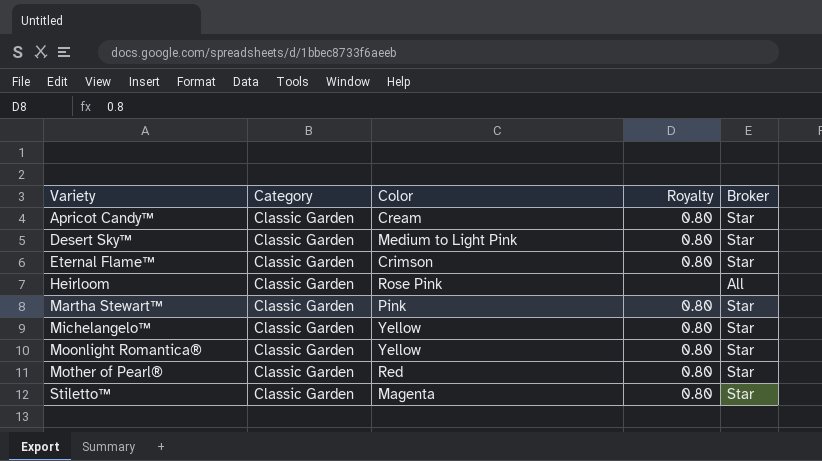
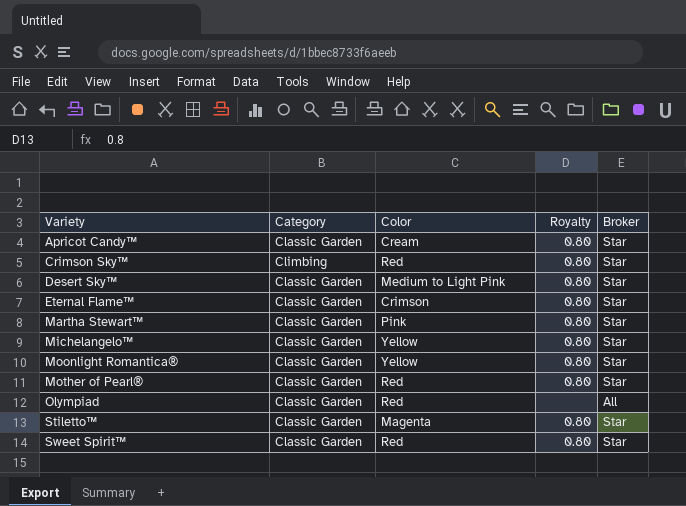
row Heirloom: Classic Garden | Rose Pink | none | All -> none
row Crimson Sky™: none -> Climbing | Red | 0.80 | Star
row Olympiad: none -> Classic Garden | Red | none | All
row Sweet Spirit™: none -> Classic Garden | Red | 0.80 | Star

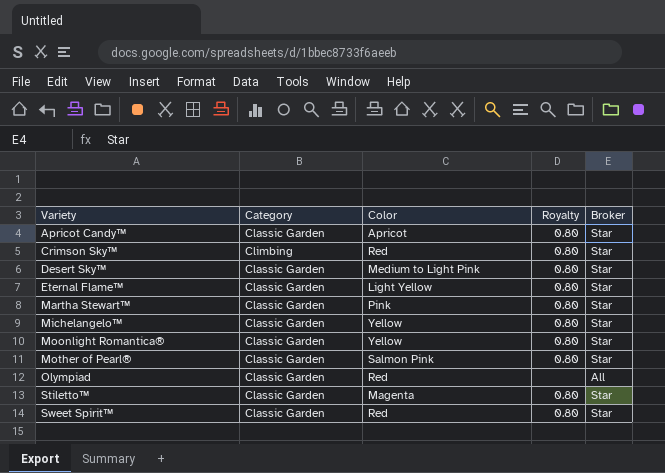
Apricot Candy™ | Color: Cream -> Apricot
Eternal Flame™ | Color: Crimson -> Light Yellow
Mother of Pearl® | Color: Red -> Salmon Pink

